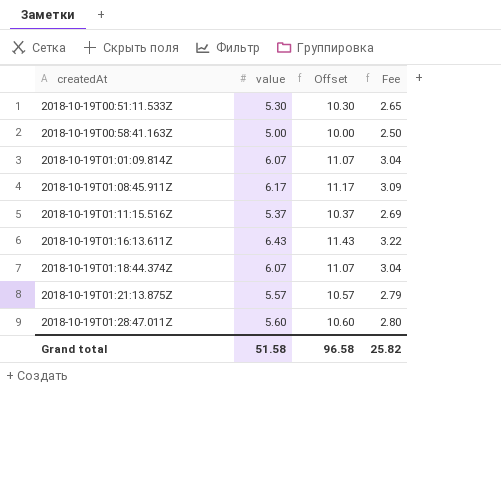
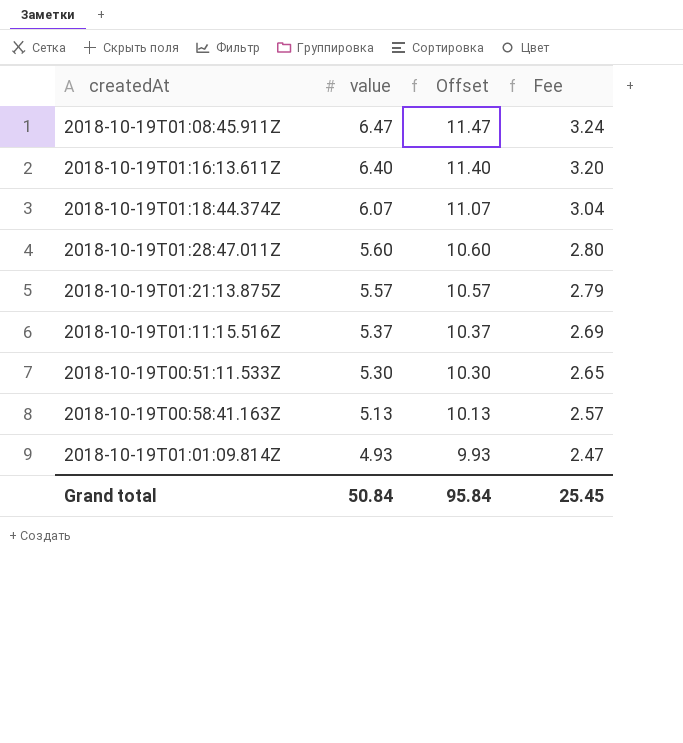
row order: createdAt ascending -> value descending
2018-10-19T01:08:45.911Z | value: 6.17 -> 6.47
2018-10-19T01:08:45.911Z | Offset: 11.17 -> 11.47
2018-10-19T01:08:45.911Z | Fee: 3.09 -> 3.24
2018-10-19T01:16:13.611Z | value: 6.43 -> 6.40
2018-10-19T01:16:13.611Z | Offset: 11.43 -> 11.40
2018-10-19T01:16:13.611Z | Fee: 3.22 -> 3.20
2018-10-19T00:58:41.163Z | value: 5.00 -> 5.13
2018-10-19T00:58:41.163Z | Offset: 10.00 -> 10.13
2018-10-19T00:58:41.163Z | Fee: 2.50 -> 2.57
2018-10-19T01:01:09.814Z | value: 6.07 -> 4.93
2018-10-19T01:01:09.814Z | Offset: 11.07 -> 9.93
2018-10-19T01:01:09.814Z | Fee: 3.04 -> 2.47
Grand total | value: 51.58 -> 50.84
Grand total | Offset: 96.58 -> 95.84
Grand total | Fee: 25.82 -> 25.45

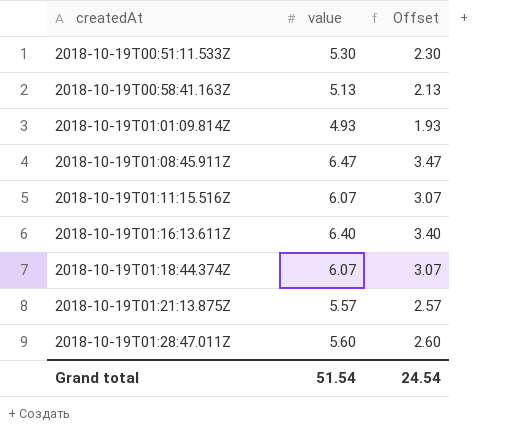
row order: value descending -> createdAt ascending
column Fee | formula: [value] * 0.5 -> none
column Offset | formula: [value] + 5 -> [value] - 3
2018-10-19T01:11:15.516Z | value: 5.37 -> 6.07
Grand total | value: 50.84 -> 51.54
Grand total | Offset: 95.84 -> 24.54

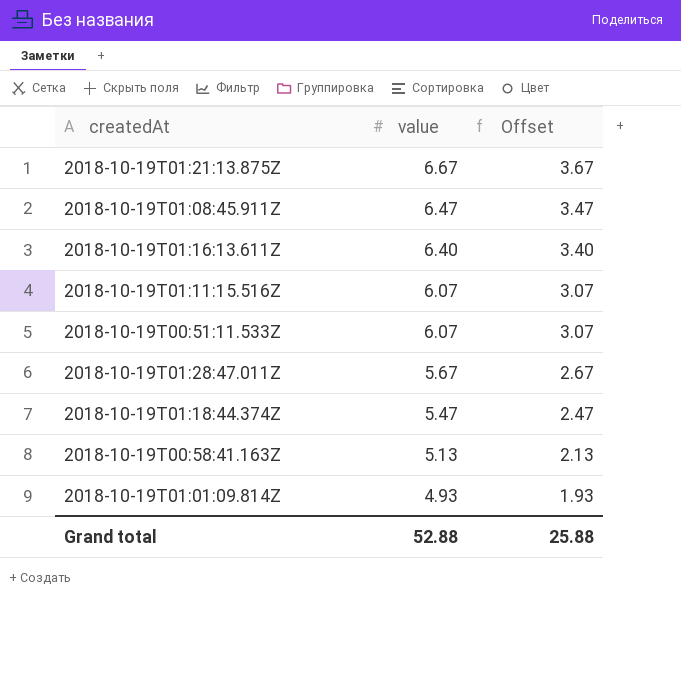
row order: createdAt ascending -> value descending
2018-10-19T01:21:13.875Z | value: 5.57 -> 6.67
2018-10-19T01:21:13.875Z | Offset: 2.57 -> 3.67
2018-10-19T00:51:11.533Z | value: 5.30 -> 6.07
2018-10-19T00:51:11.533Z | Offset: 2.30 -> 3.07
2018-10-19T01:28:47.011Z | value: 5.60 -> 5.67
2018-10-19T01:28:47.011Z | Offset: 2.60 -> 2.67
2018-10-19T01:18:44.374Z | value: 6.07 -> 5.47
2018-10-19T01:18:44.374Z | Offset: 3.07 -> 2.47
Grand total | value: 51.54 -> 52.88
Grand total | Offset: 24.54 -> 25.88

